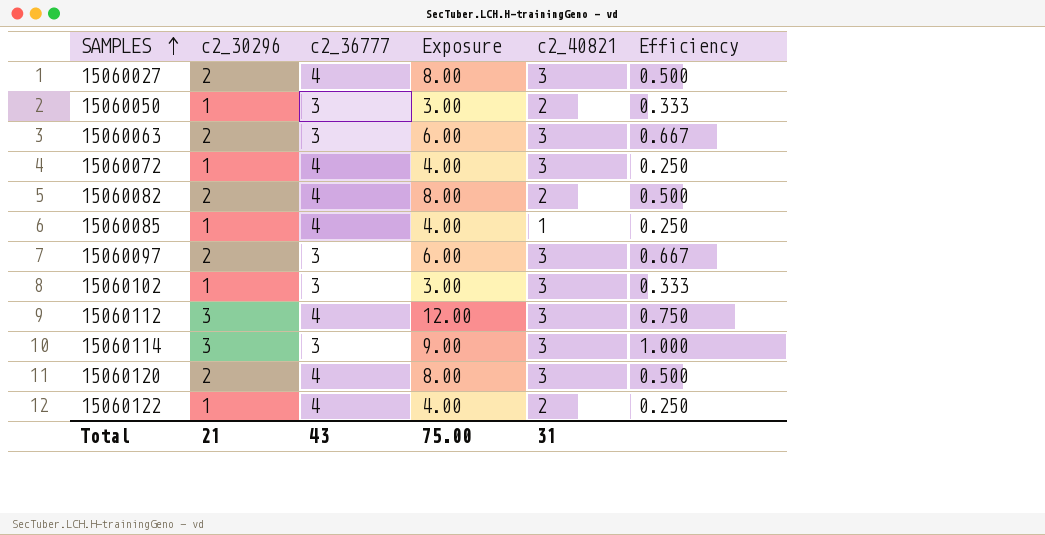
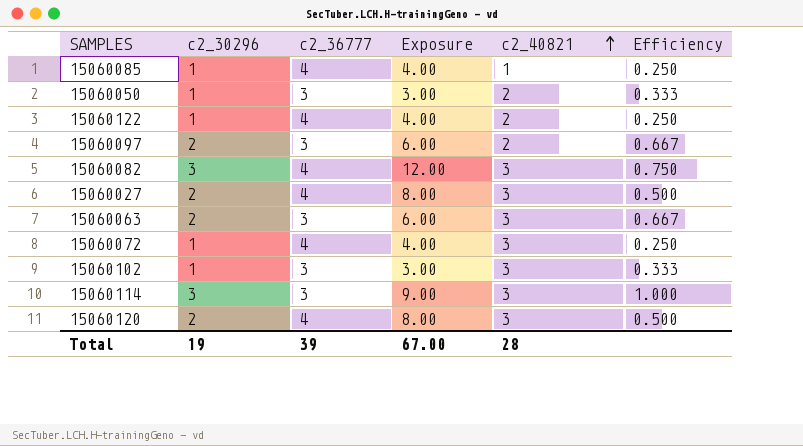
row order: SAMPLES ascending -> c2_40821 ascending
row 15060112: 3 | 4 | 12.00 | 3 | 0.750 -> none
15060097 | c2_40821: 3 -> 2
15060082 | c2_30296: 2 -> 3
15060082 | Exposure: 8.00 -> 12.00
15060082 | c2_40821: 2 -> 3
15060082 | Efficiency: 0.500 -> 0.750
Total | c2_30296: 21 -> 19
Total | c2_36777: 43 -> 39
Total | Exposure: 75.00 -> 67.00
Total | c2_40821: 31 -> 28

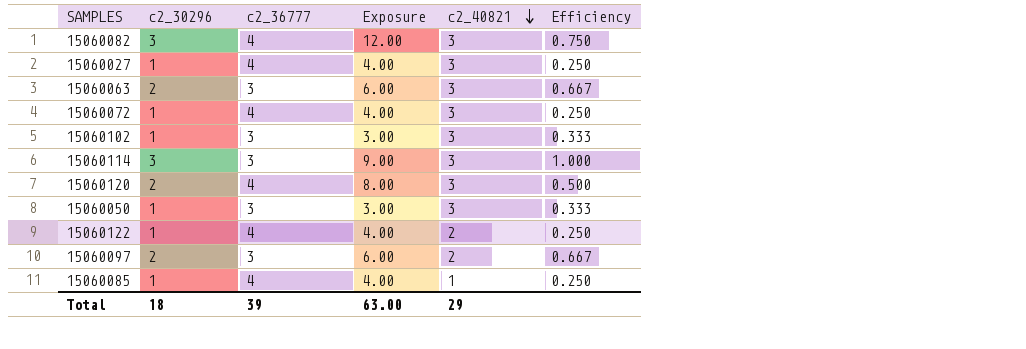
row order: c2_40821 ascending -> c2_40821 descending
15060027 | c2_30296: 2 -> 1
15060027 | Exposure: 8.00 -> 4.00
15060027 | Efficiency: 0.500 -> 0.250
15060050 | c2_40821: 2 -> 3
Total | c2_30296: 19 -> 18
Total | Exposure: 67.00 -> 63.00
Total | c2_40821: 28 -> 29

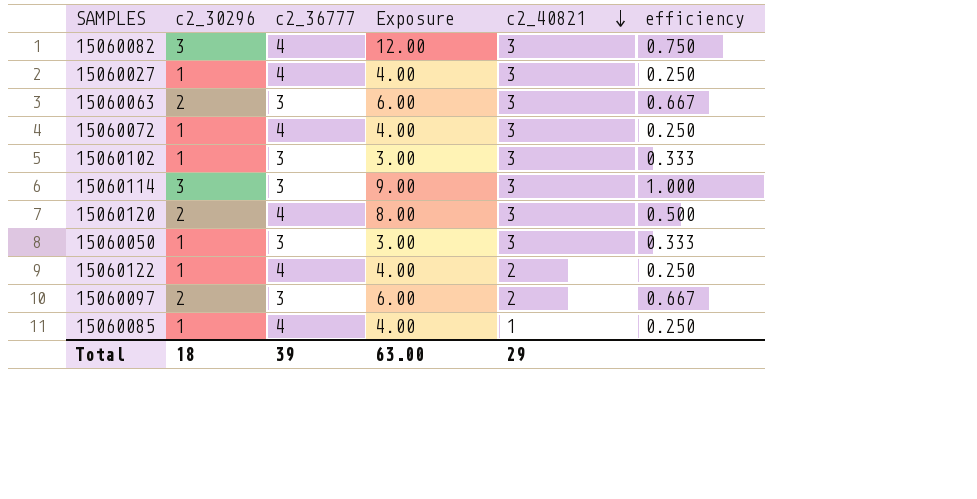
column name: Efficiency -> efficiency

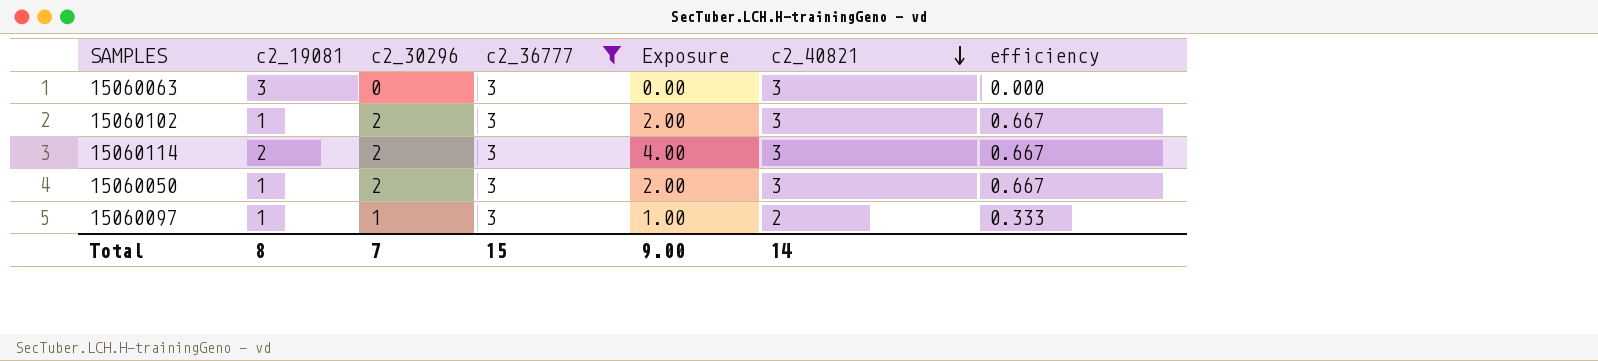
filter: none -> c2_36777 = 3
column c2_19081 | position: none -> 2
column Exposure | formula: [c2_30296] * [c2_36777] -> [c2_19081] * [c2_30296]
15060063 | c2_30296: 2 -> 0
15060063 | efficiency: 0.667 -> 0.000
15060102 | c2_30296: 1 -> 2
15060102 | efficiency: 0.333 -> 0.667
15060114 | c2_30296: 3 -> 2
15060114 | efficiency: 1.000 -> 0.667
15060050 | c2_30296: 1 -> 2
15060050 | efficiency: 0.333 -> 0.667
15060097 | c2_30296: 2 -> 1
15060097 | efficiency: 0.667 -> 0.333
Total | c2_30296: 18 -> 7
Total | c2_36777: 39 -> 15
Total | Exposure: 63.00 -> 9.00
Total | c2_40821: 29 -> 14

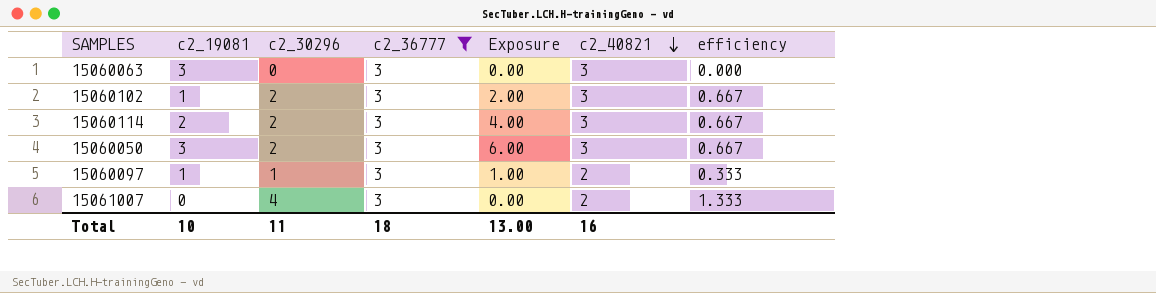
15060050 | c2_19081: 1 -> 3
15060050 | Exposure: 2.00 -> 6.00
row 15061007: none -> 0 | 4 | 3 | 0.00 | 2 | 1.333
Total | c2_19081: 8 -> 10
Total | c2_30296: 7 -> 11
Total | c2_36777: 15 -> 18
Total | Exposure: 9.00 -> 13.00
Total | c2_40821: 14 -> 16

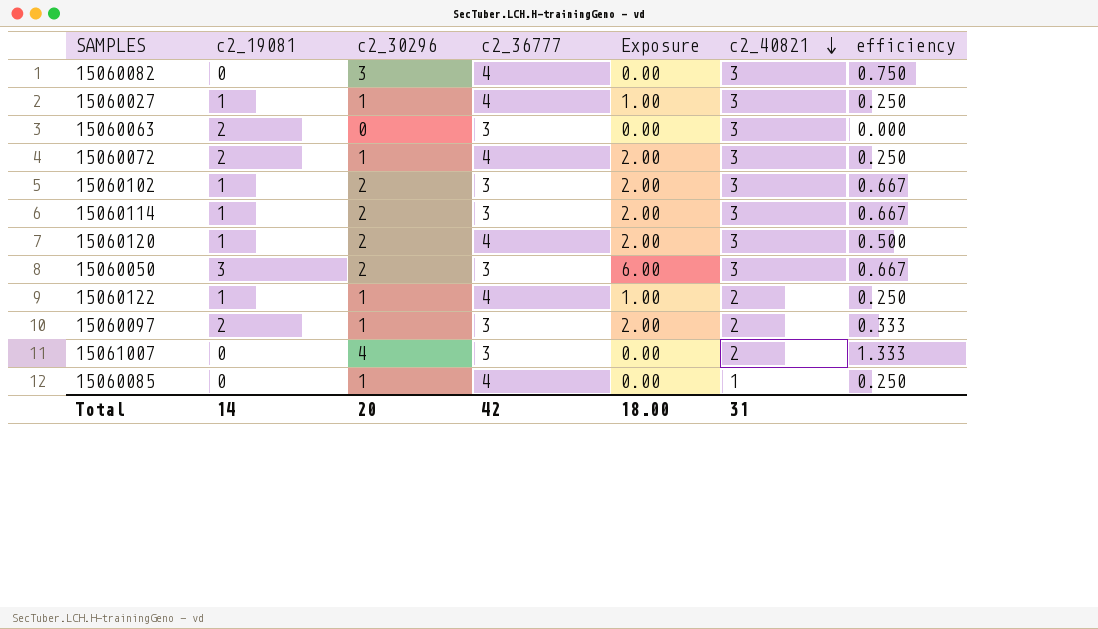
filter: c2_36777 = 3 -> none
15060063 | c2_19081: 3 -> 2
15060114 | c2_19081: 2 -> 1
15060114 | Exposure: 4.00 -> 2.00
15060097 | c2_19081: 1 -> 2
15060097 | Exposure: 1.00 -> 2.00
Total | c2_19081: 10 -> 14
Total | c2_30296: 11 -> 20
Total | c2_36777: 18 -> 42
Total | Exposure: 13.00 -> 18.00
Total | c2_40821: 16 -> 31

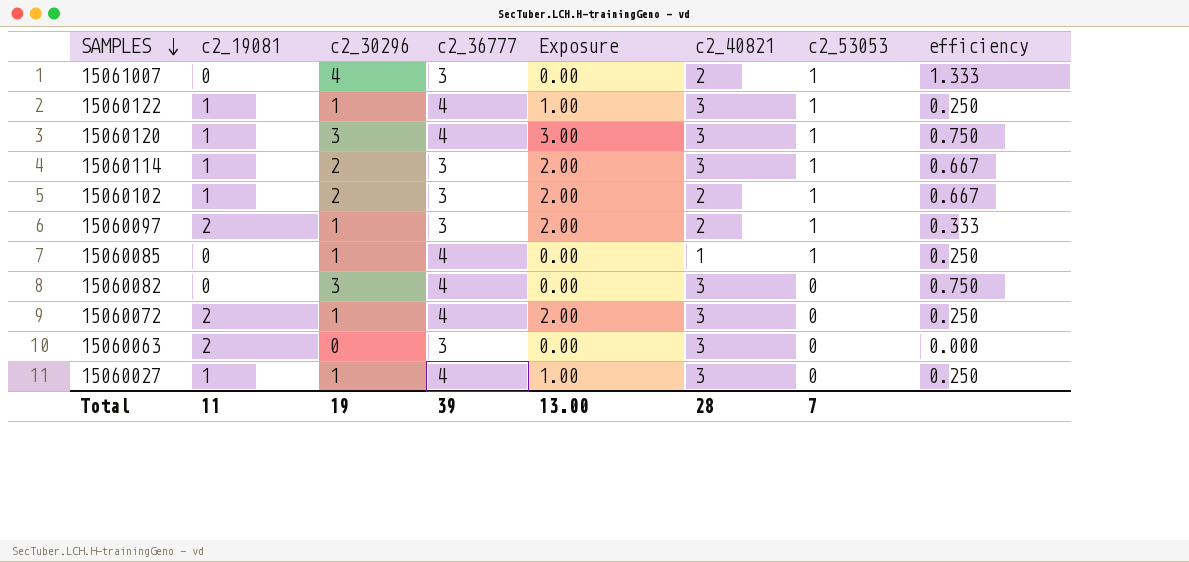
row order: c2_40821 descending -> SAMPLES descending
column c2_53053 | position: none -> 7
row 15060050: 3 | 2 | 3 | 6.00 | 3 | 0.667 -> none
15060122 | c2_40821: 2 -> 3
15060120 | c2_30296: 2 -> 3
15060120 | Exposure: 2.00 -> 3.00
15060120 | efficiency: 0.500 -> 0.750
15060102 | c2_40821: 3 -> 2
Total | c2_19081: 14 -> 11
Total | c2_30296: 20 -> 19
Total | c2_36777: 42 -> 39
Total | Exposure: 18.00 -> 13.00
Total | c2_40821: 31 -> 28

